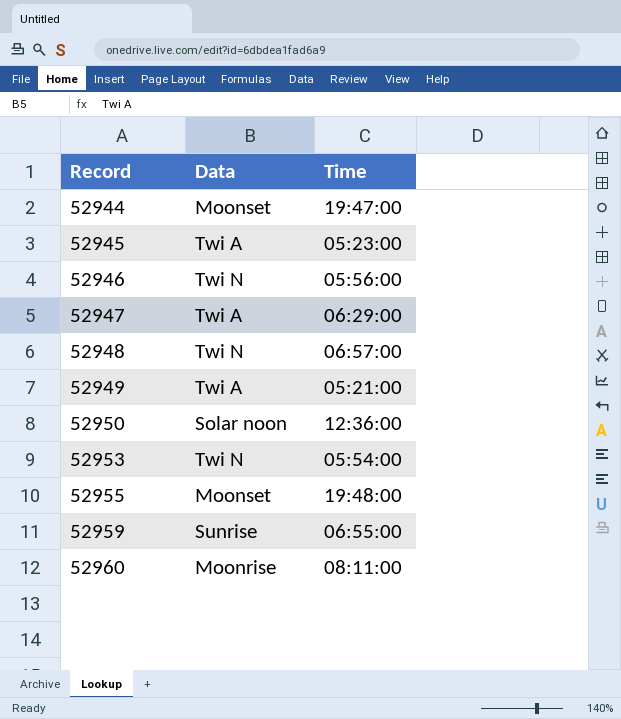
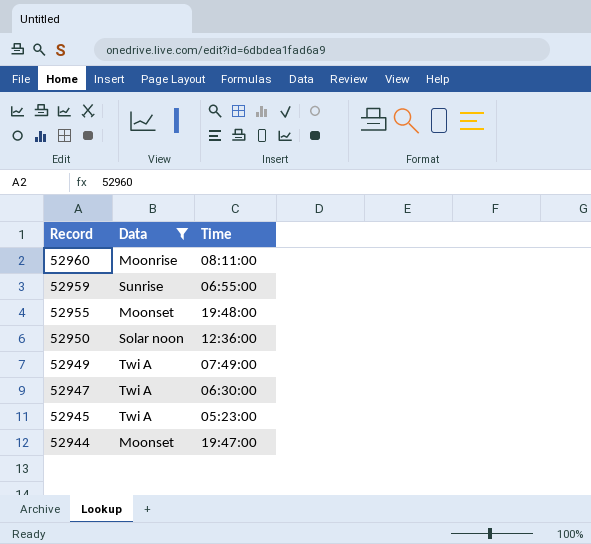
filter: none -> Data != Twi N
row order: Record ascending -> Record descending
52949 | Time: 05:21:00 -> 07:49:00
52947 | Time: 06:29:00 -> 06:30:00

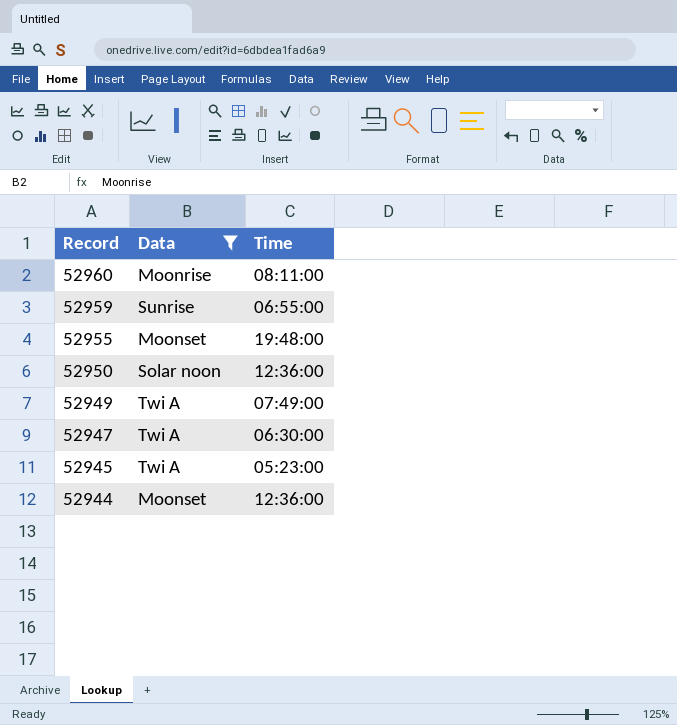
52944 | Time: 19:47:00 -> 12:36:00

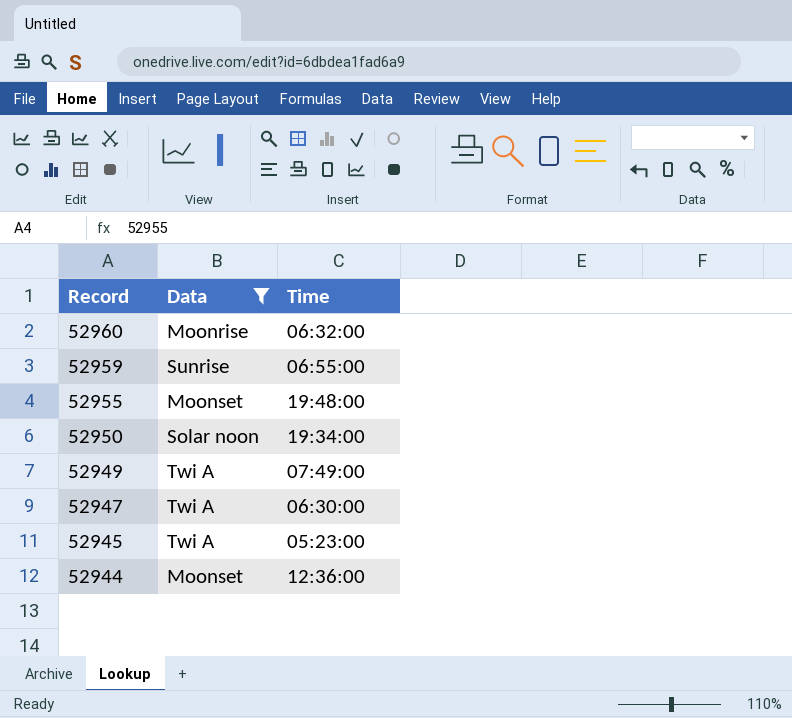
52960 | Time: 08:11:00 -> 06:32:00
52950 | Time: 12:36:00 -> 19:34:00

